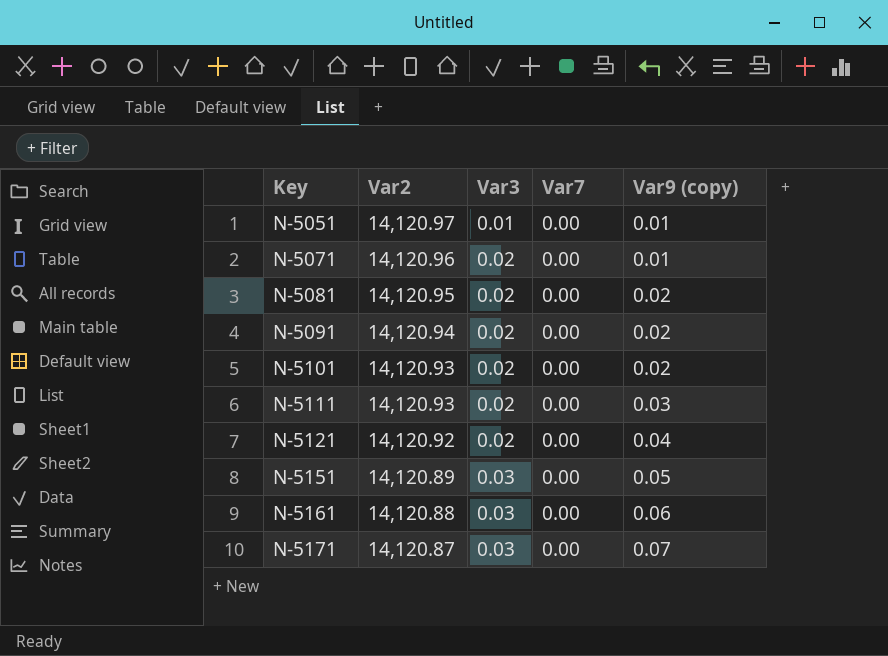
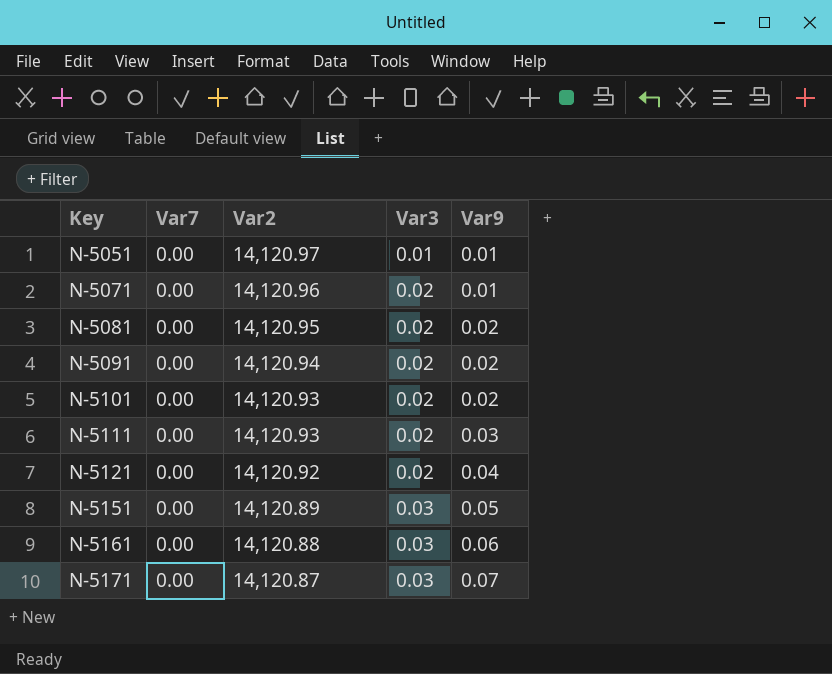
column Var7 | position: 4 -> 2
column name: Var9 (copy) -> Var9

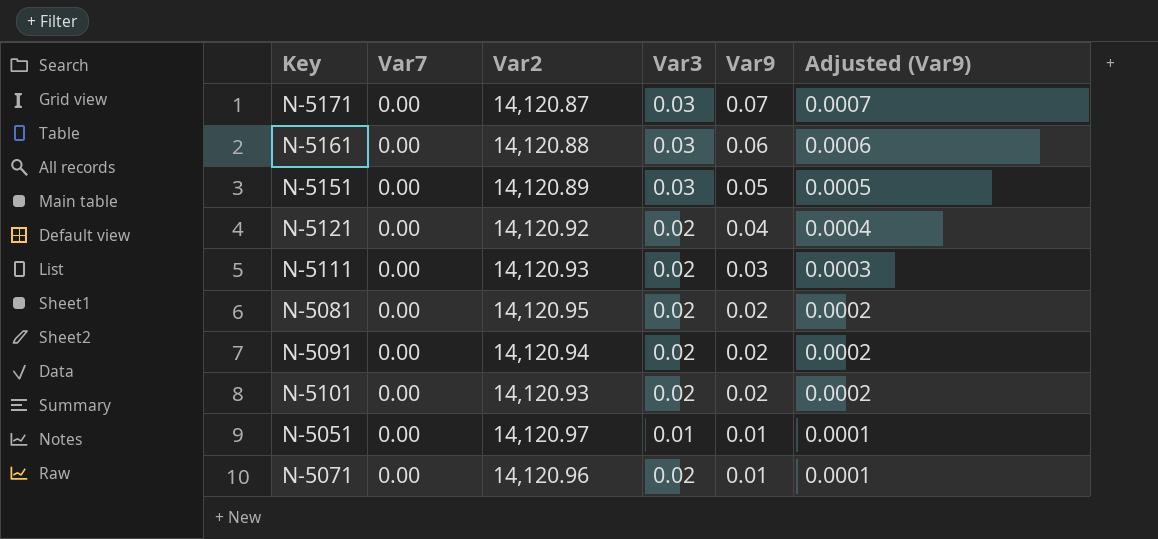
row order: Key ascending -> Var9 descending
column Adjusted (Var9) | formula: none -> [Var9] * 0.01

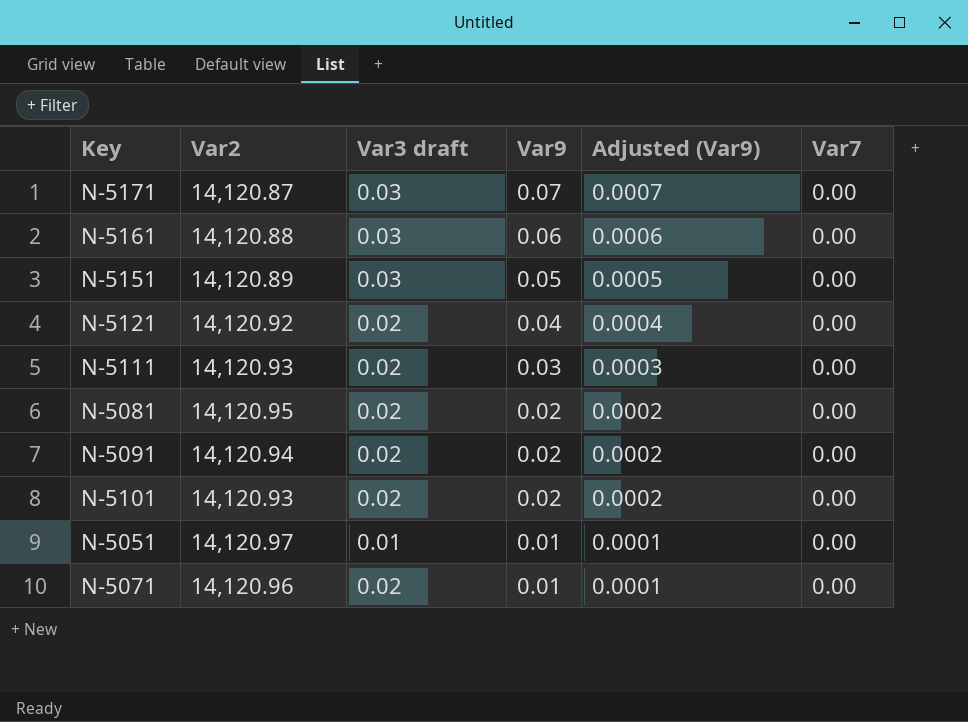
column name: Var3 -> Var3 draft
column Var7 | position: 2 -> 6

